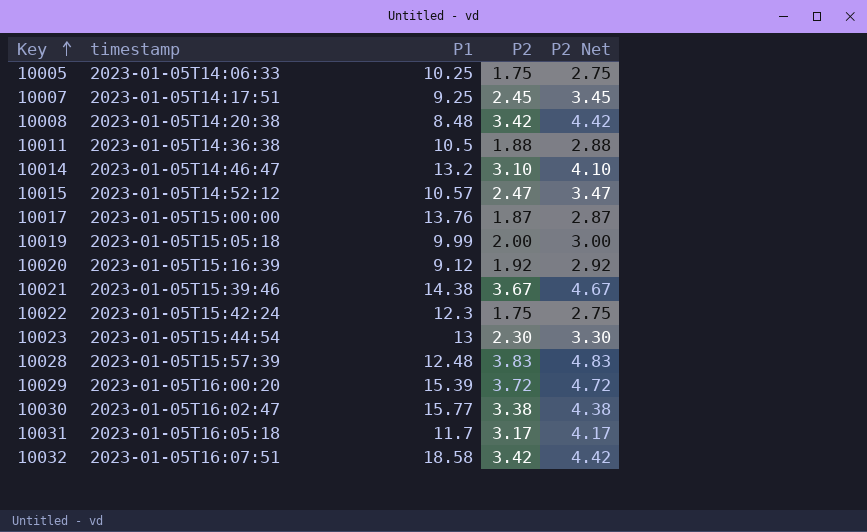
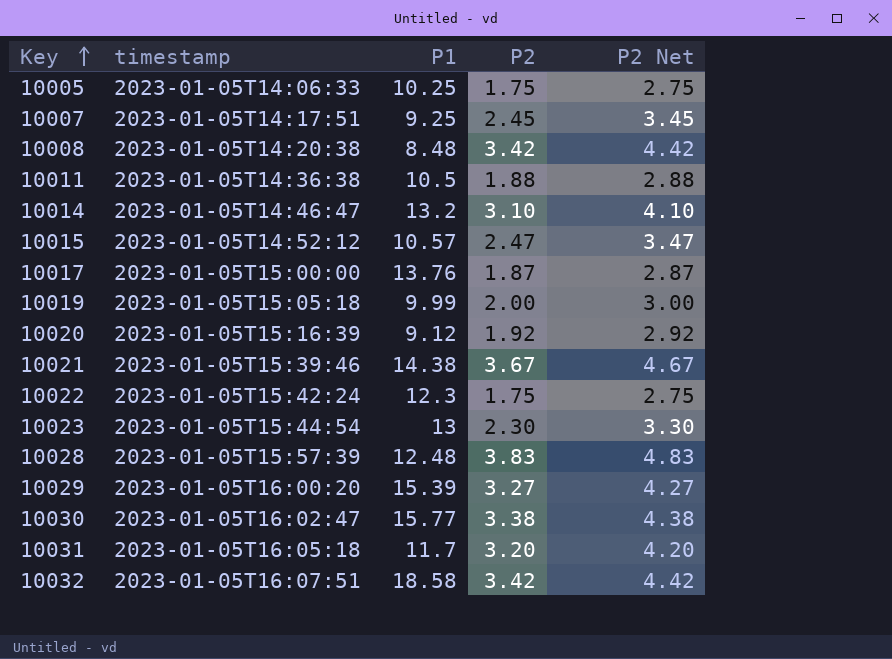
10029 | P2: 3.72 -> 3.27
10029 | P2 Net: 4.72 -> 4.27
10031 | P2: 3.17 -> 3.20
10031 | P2 Net: 4.17 -> 4.20

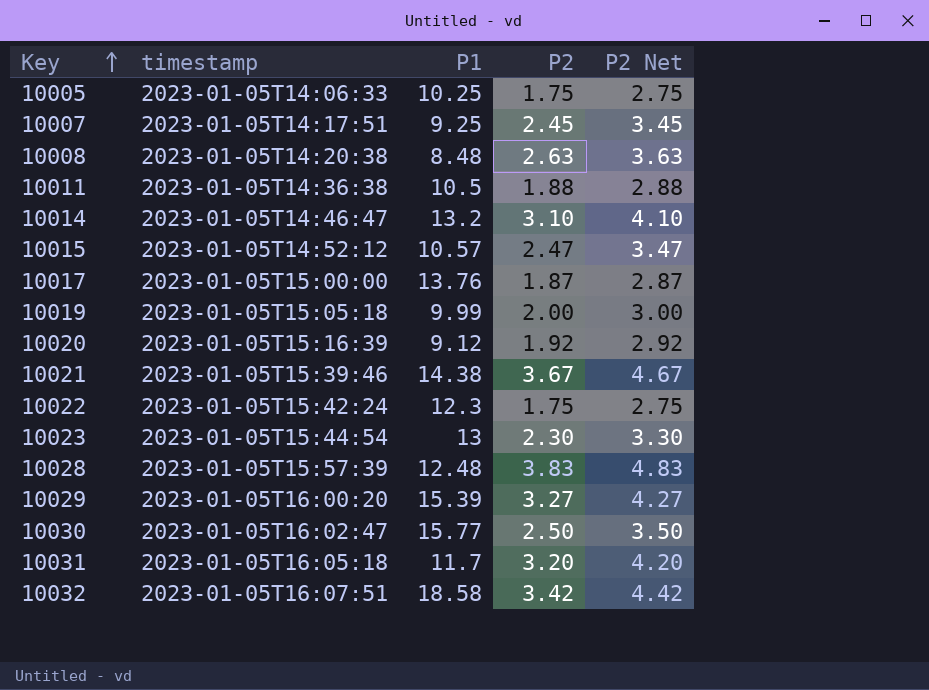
10008 | P2: 3.42 -> 2.63
10008 | P2 Net: 4.42 -> 3.63
10030 | P2: 3.38 -> 2.50
10030 | P2 Net: 4.38 -> 3.50

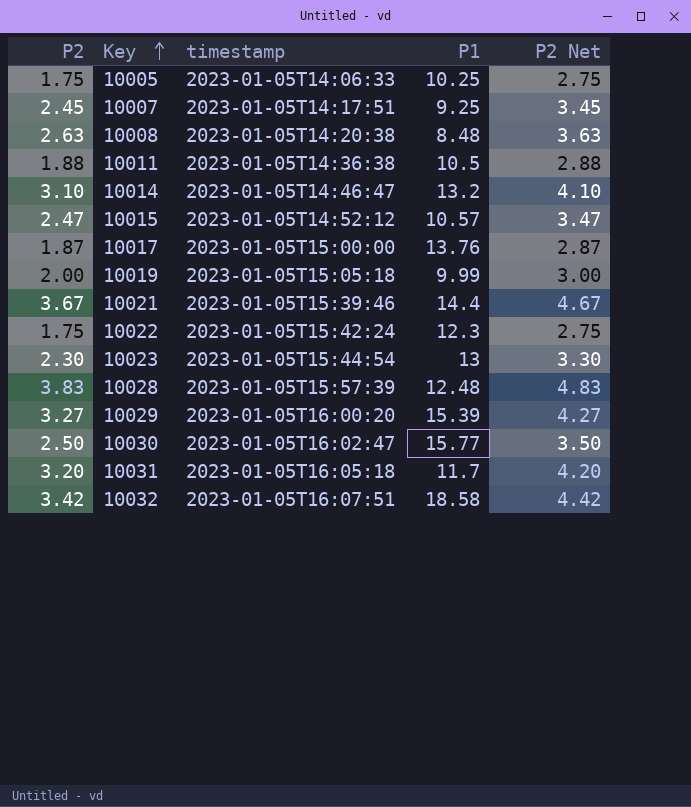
column P2 | position: 4 -> 1
row 10020: 2023-01-05T15:16:39 | 9.12 | 1.92 | 2.92 -> none
10021 | P1: 14.38 -> 14.4

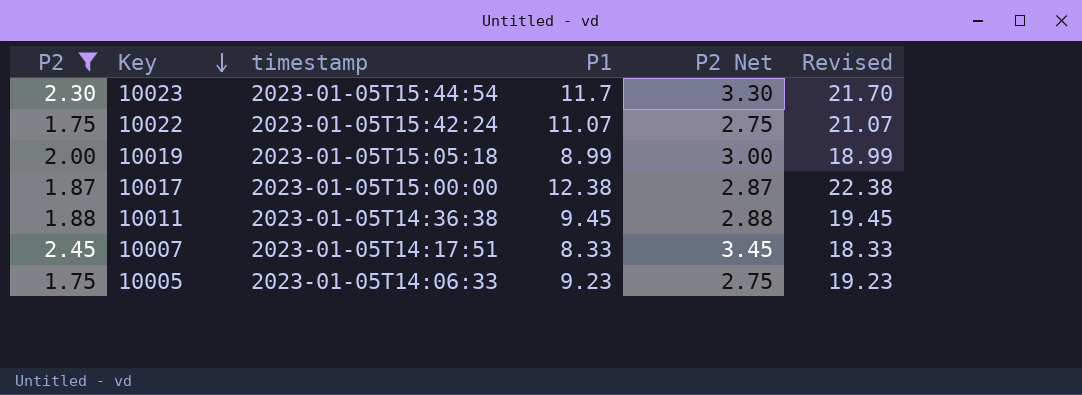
filter: none -> P2 <= 2.45
row order: Key ascending -> Key descending
column Revised | formula: none -> [P1] + 10
10023 | P1: 13 -> 11.7
10022 | P1: 12.3 -> 11.07
10019 | P1: 9.99 -> 8.99
10017 | P1: 13.76 -> 12.38
10011 | P1: 10.5 -> 9.45
10007 | P1: 9.25 -> 8.33
10005 | P1: 10.25 -> 9.23

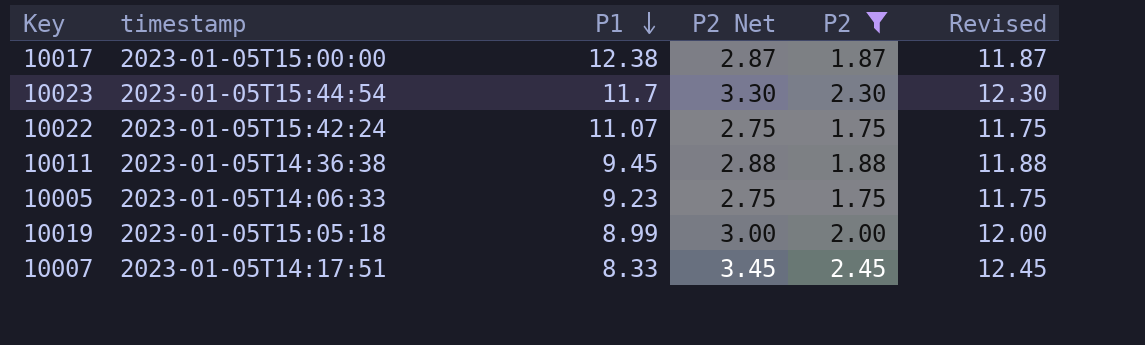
row order: Key descending -> P1 descending
column P2 | position: 1 -> 5
column Revised | formula: [P1] + 10 -> [P2] + 10

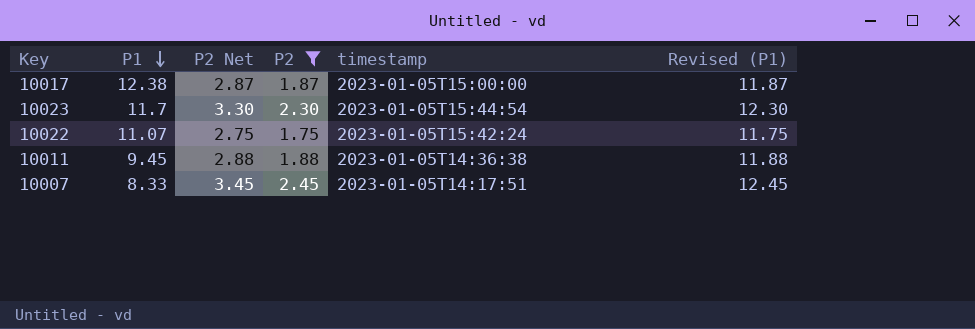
column timestamp | position: 2 -> 5
column name: Revised -> Revised (P1)
row 10005: 2023-01-05T14:06:33 | 9.23 | 2.75 | 1.75 | 11.75 -> none
row 10019: 2023-01-05T15:05:18 | 8.99 | 3.00 | 2.00 | 12.00 -> none

